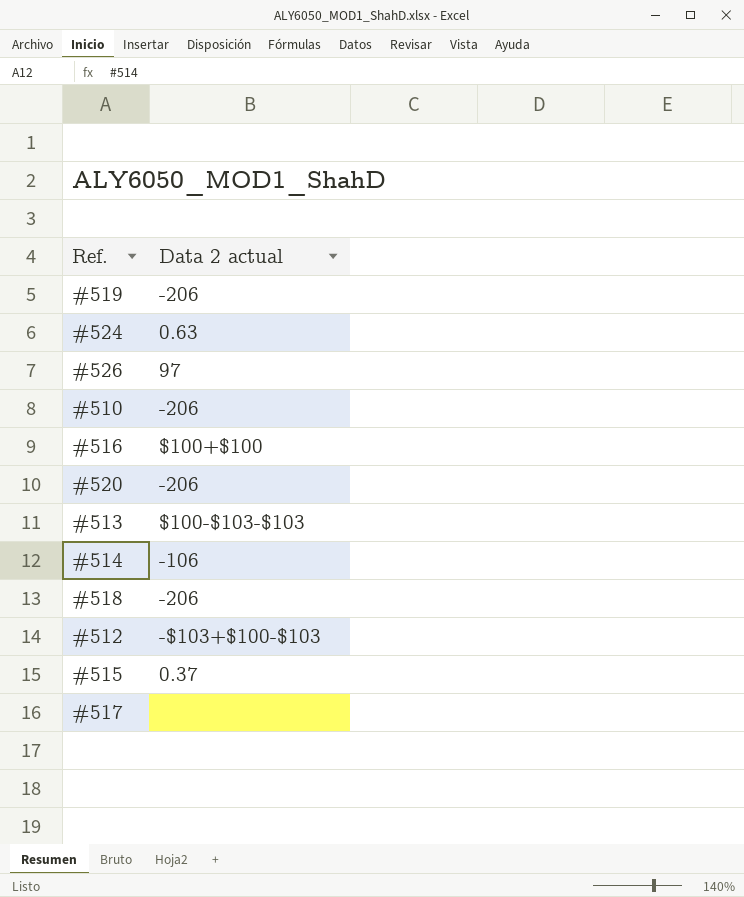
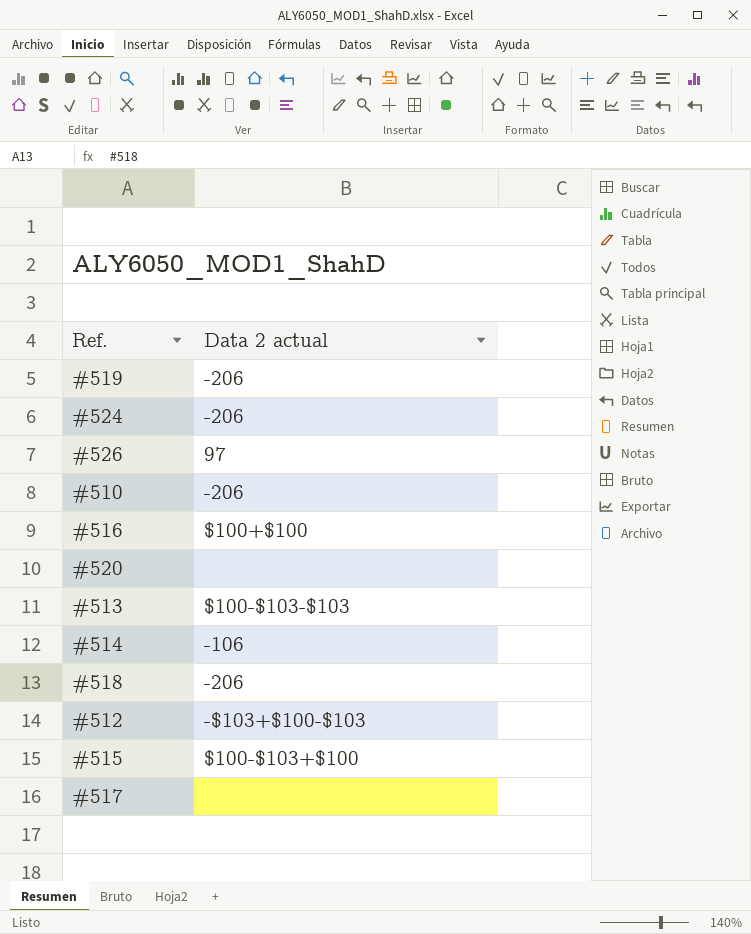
#524 | Data 2 actual: 0.63 -> -206
#520 | Data 2 actual: -206 -> none
#515 | Data 2 actual: 0.37 -> $100-$103+$100

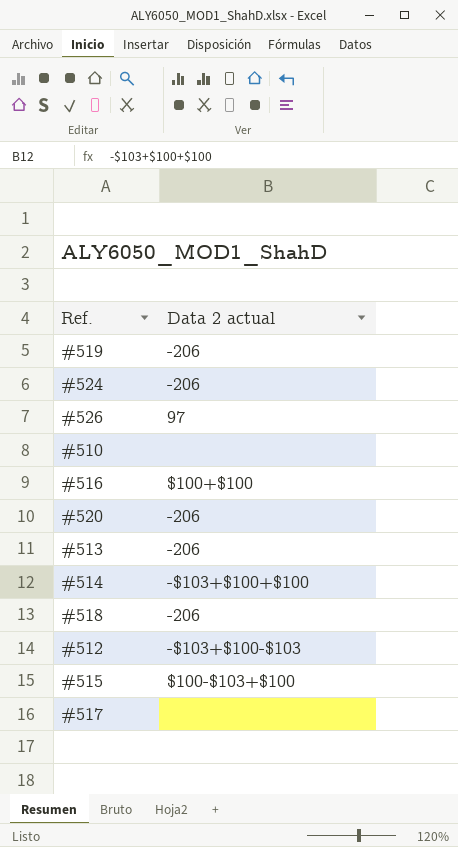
#510 | Data 2 actual: -206 -> none
#520 | Data 2 actual: none -> -206
#513 | Data 2 actual: $100-$103-$103 -> -206
#514 | Data 2 actual: -106 -> -$103+$100+$100

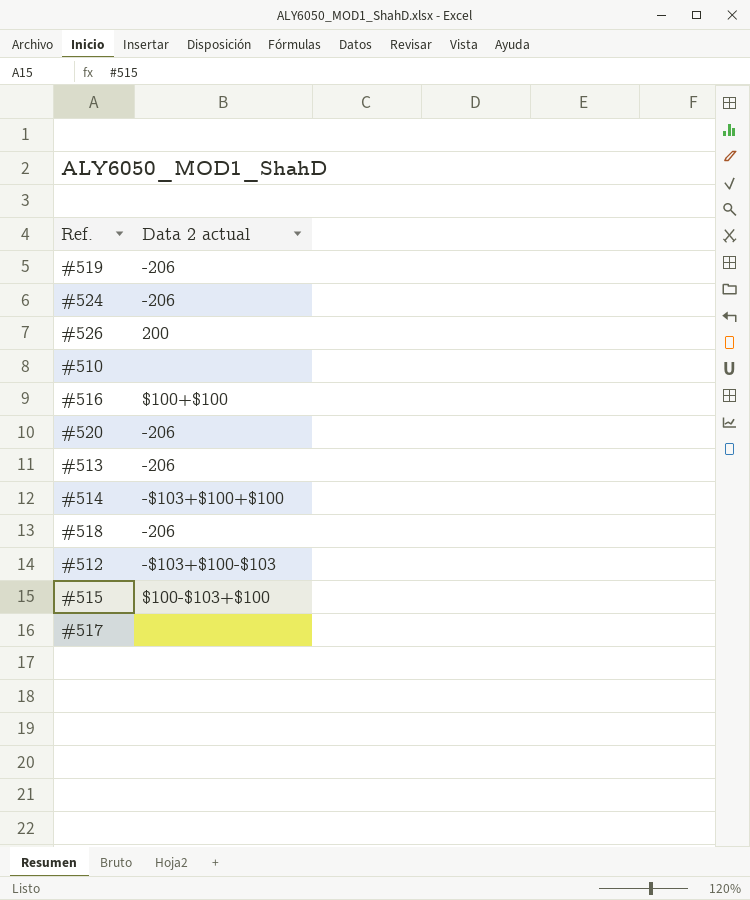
#526 | Data 2 actual: 97 -> 200

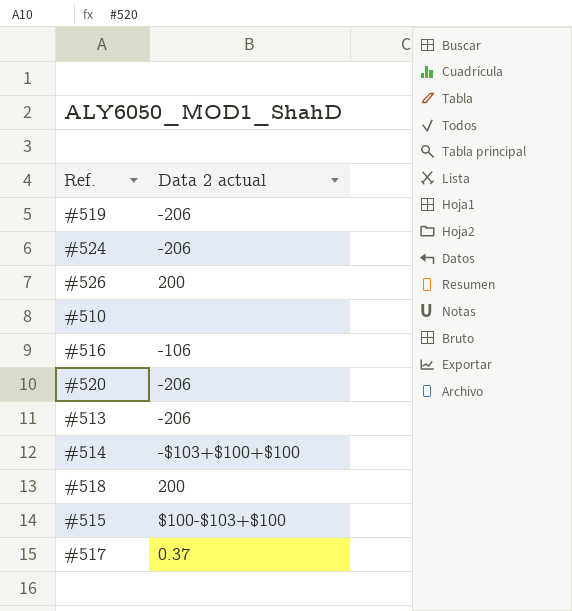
row #512: -$103+$100-$103 -> none
#516 | Data 2 actual: $100+$100 -> -106
#518 | Data 2 actual: -206 -> 200
#517 | Data 2 actual: none -> 0.37

